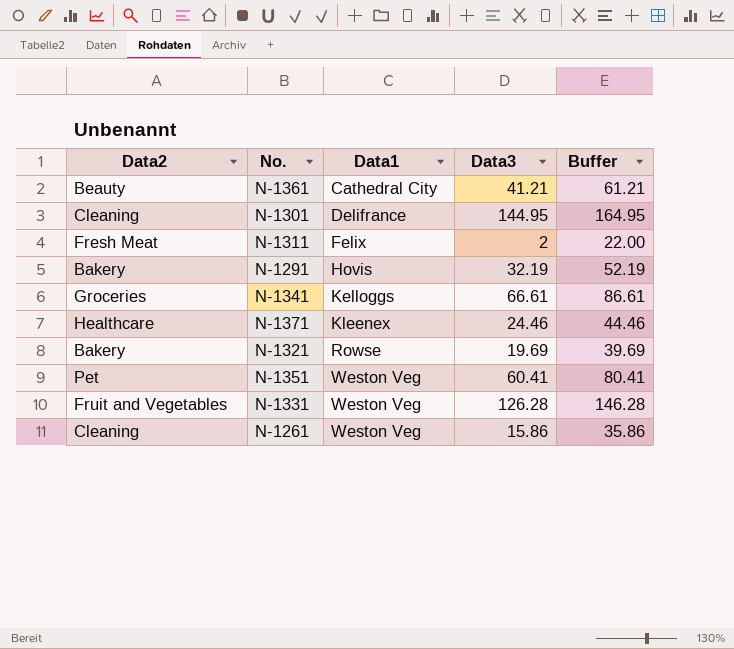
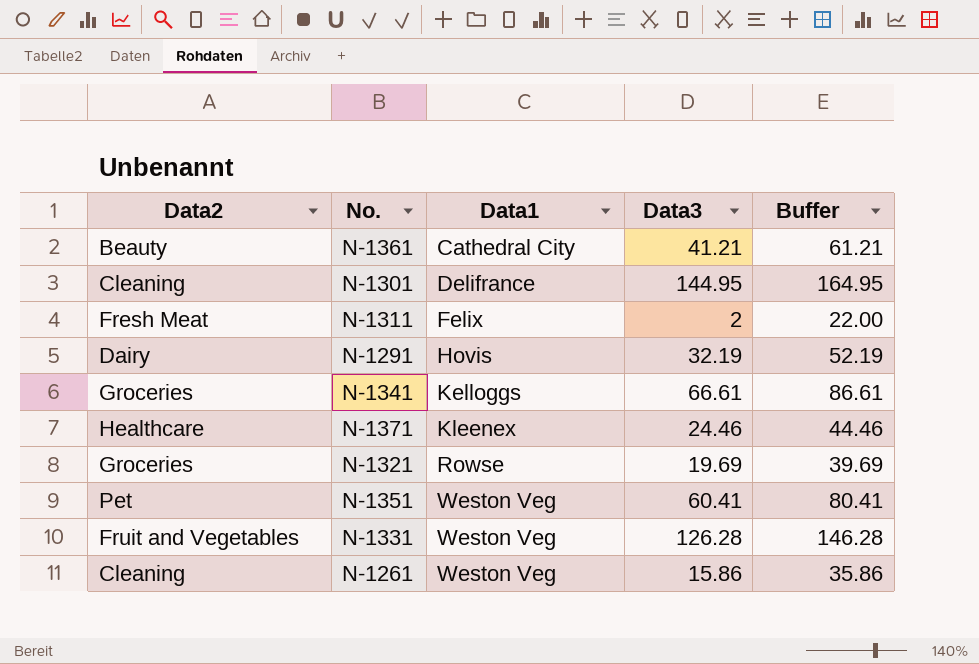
N-1291 | Data2: Bakery -> Dairy
N-1321 | Data2: Bakery -> Groceries

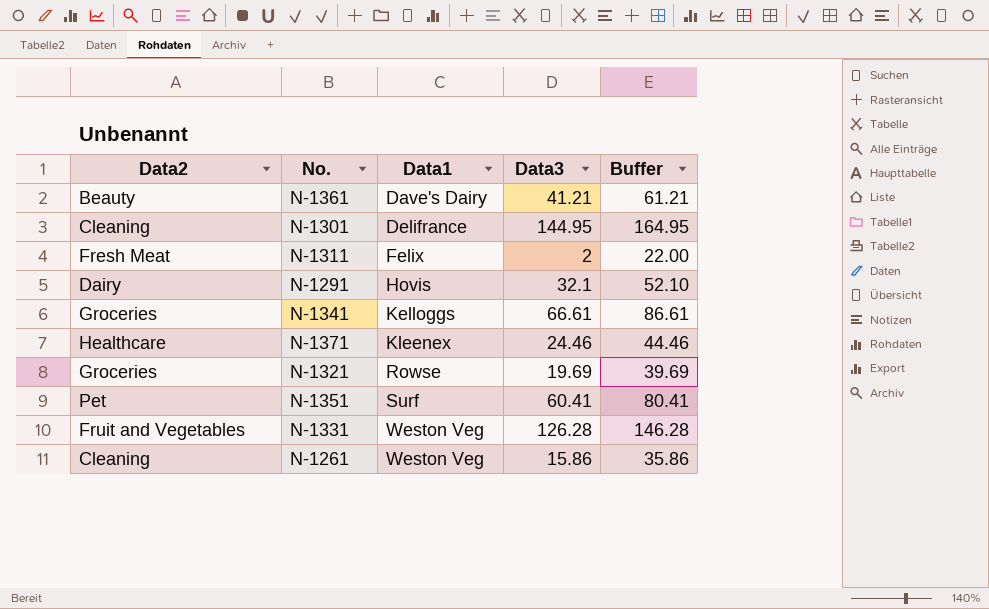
N-1361 | Data1: Cathedral City -> Dave's Dairy
N-1291 | Data3: 32.19 -> 32.1
N-1291 | Buffer: 52.19 -> 52.10
N-1351 | Data1: Weston Veg -> Surf

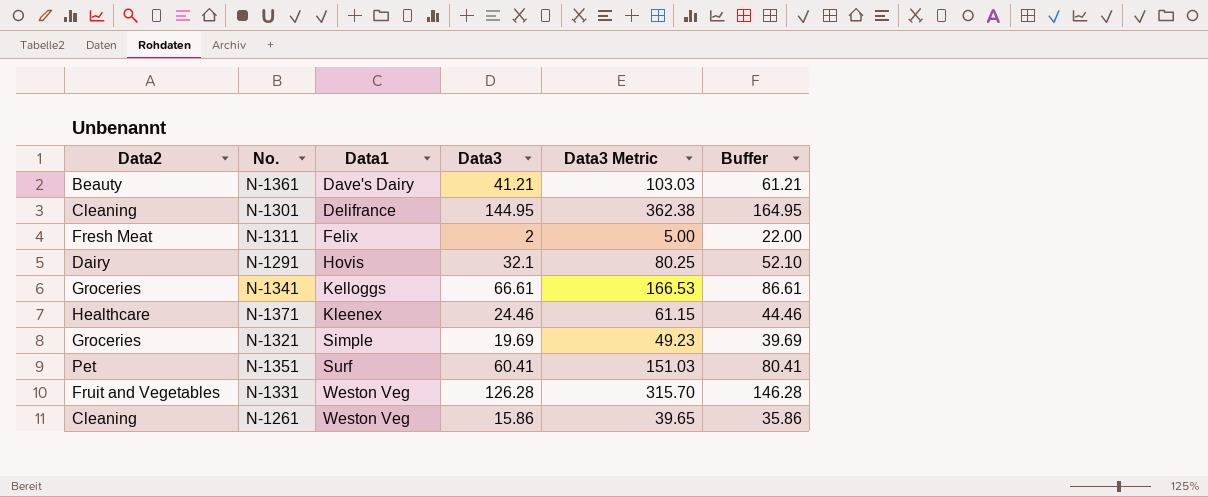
column Data3 Metric | formula: none -> [Data3] * 2.5
N-1321 | Data1: Rowse -> Simple

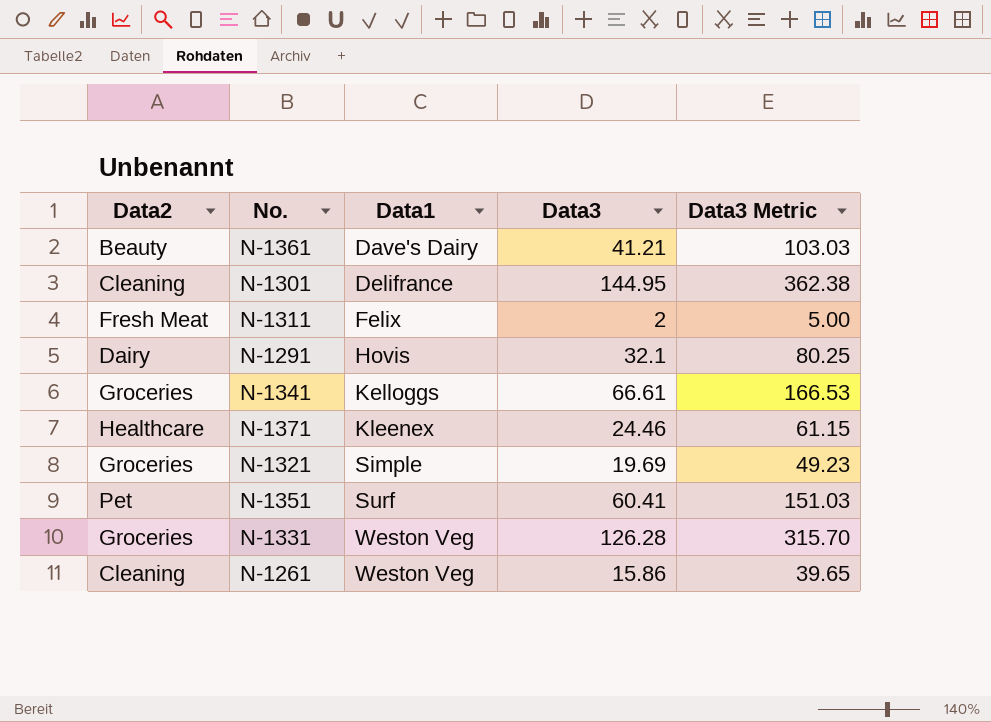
column Buffer | formula: [Data3] + 20 -> none
N-1331 | Data2: Fruit and Vegetables -> Groceries

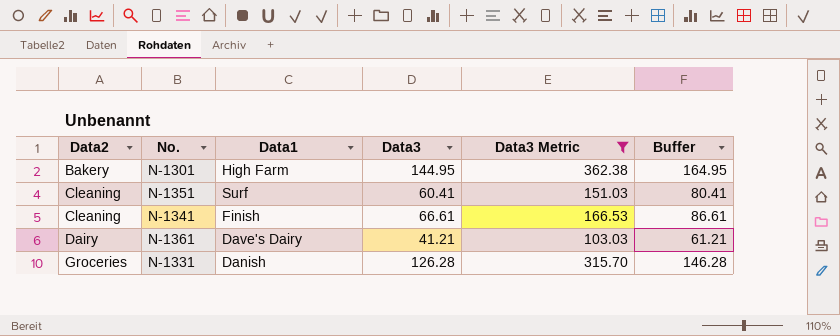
filter: none -> Data3 Metric >= 103.03
row order: Data1 ascending -> Data2 ascending
column Buffer | formula: none -> [Data3] + 20
N-1301 | Data2: Cleaning -> Bakery
N-1301 | Data1: Delifrance -> High Farm
N-1351 | Data2: Pet -> Cleaning
N-1341 | Data2: Groceries -> Cleaning
N-1341 | Data1: Kelloggs -> Finish
N-1361 | Data2: Beauty -> Dairy
N-1331 | Data1: Weston Veg -> Danish

